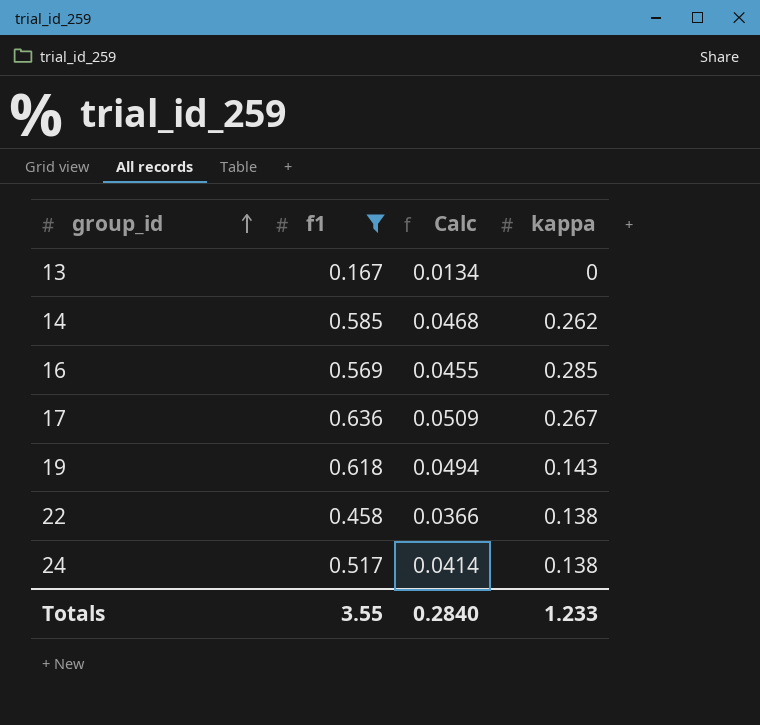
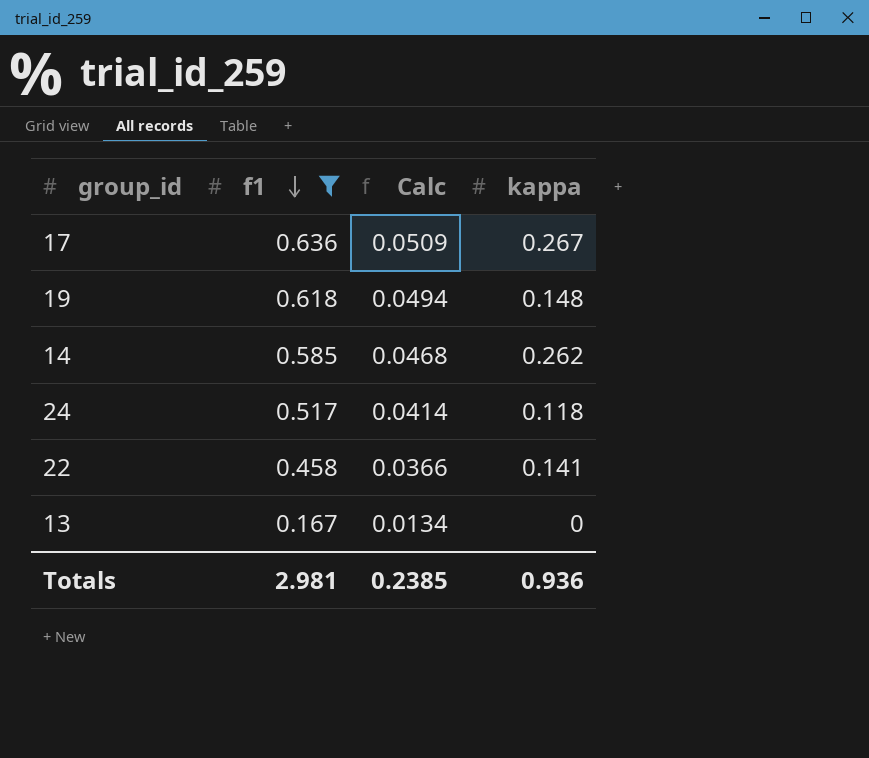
row order: group_id ascending -> f1 descending
row 16: 0.569 | 0.0455 | 0.285 -> none
19 | kappa: 0.143 -> 0.148
24 | kappa: 0.138 -> 0.118
22 | kappa: 0.138 -> 0.141
Totals | f1: 3.55 -> 2.981
Totals | Calc: 0.2840 -> 0.2385
Totals | kappa: 1.233 -> 0.936

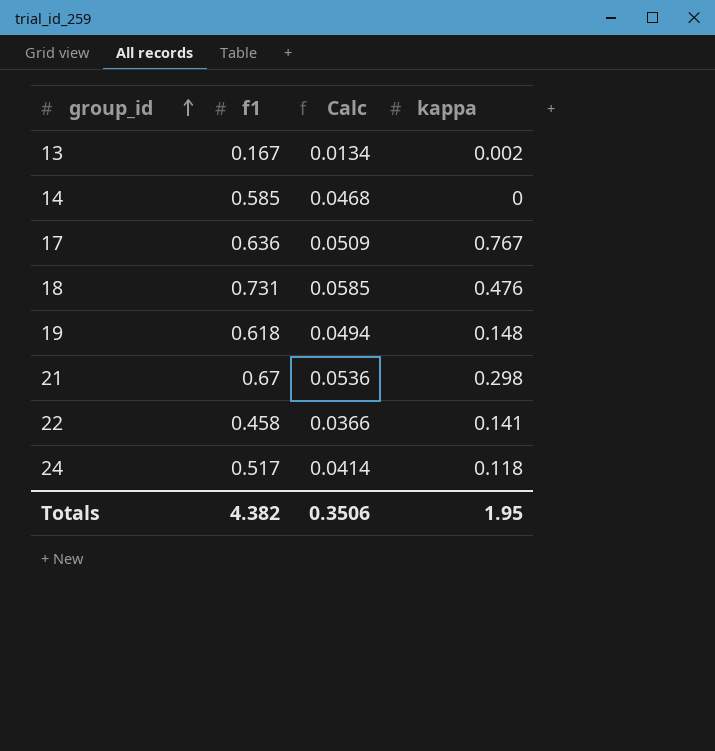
filter: f1 <= 0.636 -> none
row order: f1 descending -> group_id ascending
13 | kappa: 0 -> 0.002
14 | kappa: 0.262 -> 0
17 | kappa: 0.267 -> 0.767
Totals | f1: 2.981 -> 4.382
Totals | Calc: 0.2385 -> 0.3506
Totals | kappa: 0.936 -> 1.95

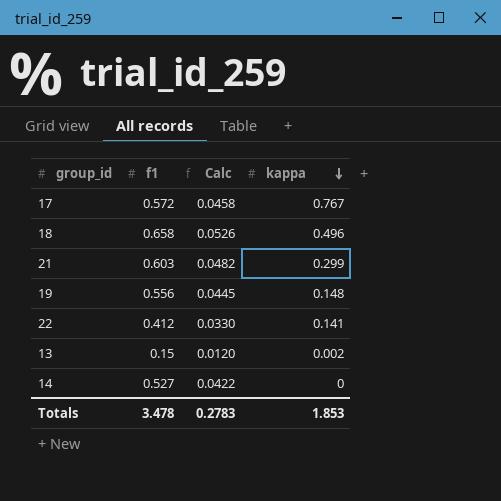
row order: group_id ascending -> kappa descending
row 24: 0.517 | 0.0414 | 0.118 -> none
17 | f1: 0.636 -> 0.572
17 | Calc: 0.0509 -> 0.0458
18 | f1: 0.731 -> 0.658
18 | Calc: 0.0585 -> 0.0526
18 | kappa: 0.476 -> 0.496
21 | f1: 0.67 -> 0.603
21 | Calc: 0.0536 -> 0.0482
21 | kappa: 0.298 -> 0.299
19 | f1: 0.618 -> 0.556
19 | Calc: 0.0494 -> 0.0445
22 | f1: 0.458 -> 0.412
22 | Calc: 0.0366 -> 0.0330
13 | f1: 0.167 -> 0.15
13 | Calc: 0.0134 -> 0.0120
14 | f1: 0.585 -> 0.527
14 | Calc: 0.0468 -> 0.0422
Totals | f1: 4.382 -> 3.478
Totals | Calc: 0.3506 -> 0.2783
Totals | kappa: 1.95 -> 1.853

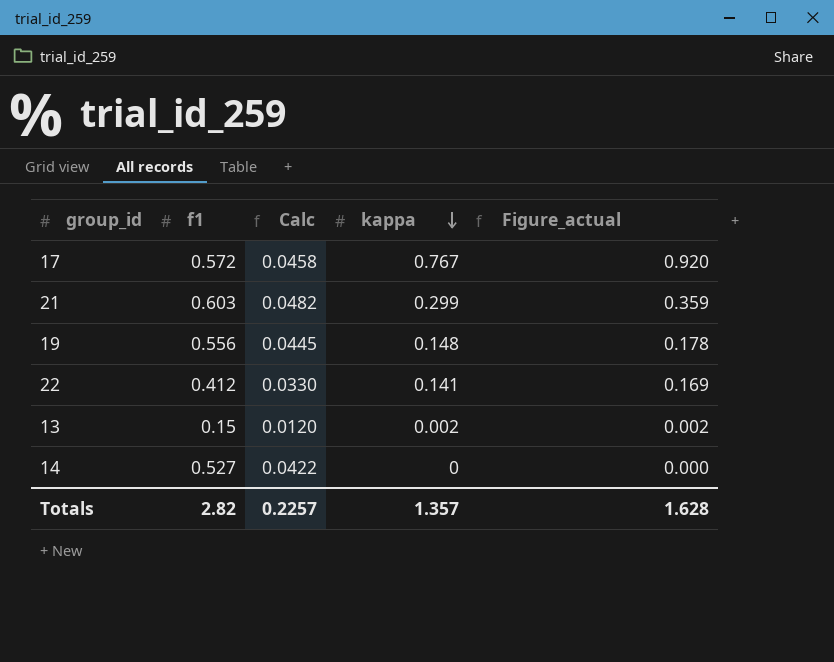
column Figure_actual | formula: none -> [kappa] * 1.2
row 18: 0.658 | 0.0526 | 0.496 -> none
Totals | f1: 3.478 -> 2.82
Totals | Calc: 0.2783 -> 0.2257
Totals | kappa: 1.853 -> 1.357

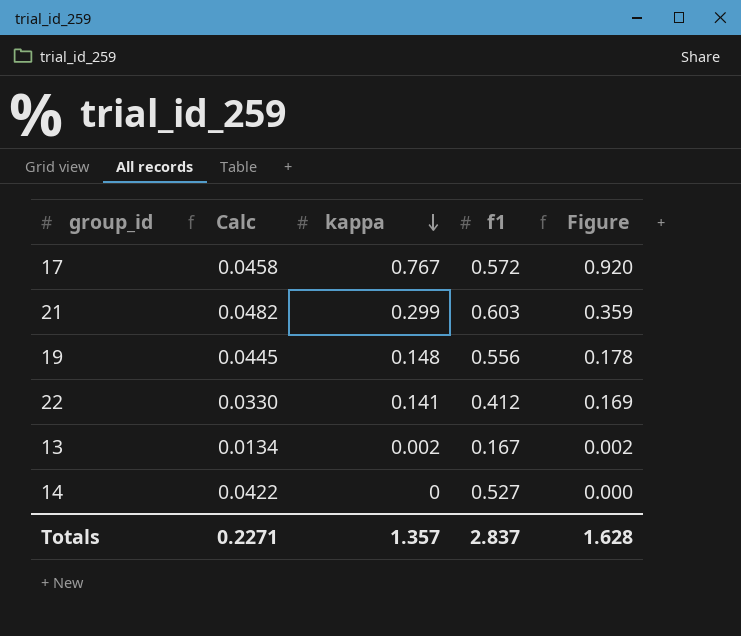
column f1 | position: 2 -> 4
column name: Figure_actual -> Figure
13 | Calc: 0.0120 -> 0.0134
13 | f1: 0.15 -> 0.167
Totals | Calc: 0.2257 -> 0.2271
Totals | f1: 2.82 -> 2.837

